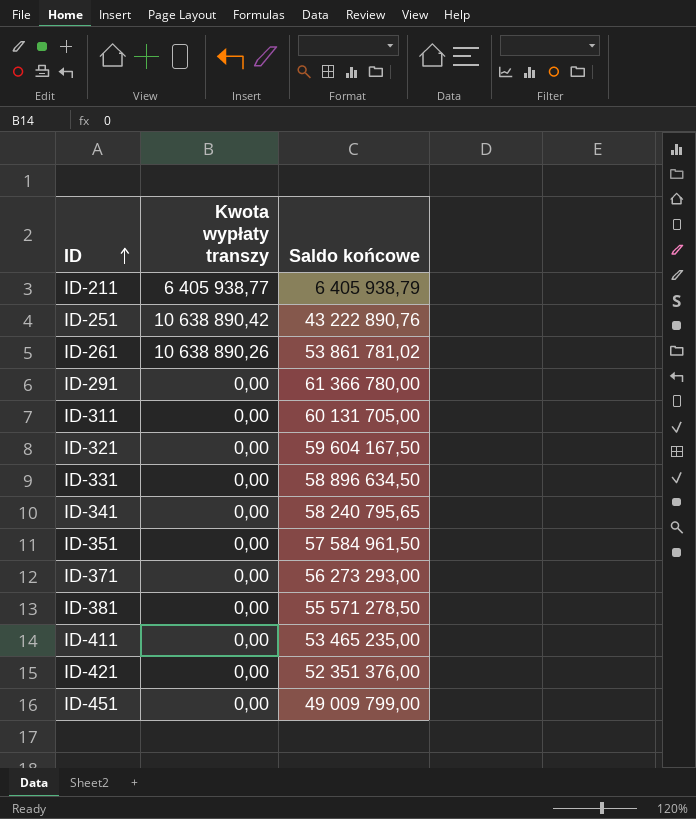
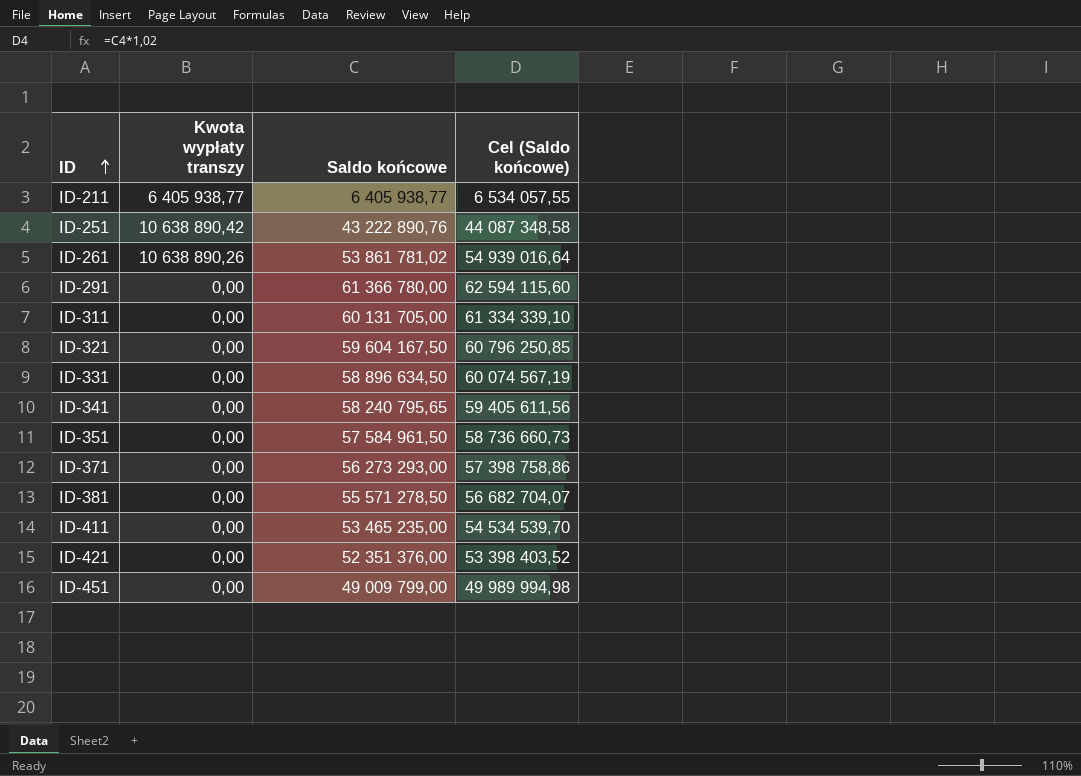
column Cel (Saldo końcowe) | formula: none -> [Saldo końcowe] * 1,02
ID-211 | Saldo końcowe: 6 405 938,79 -> 6 405 938,77

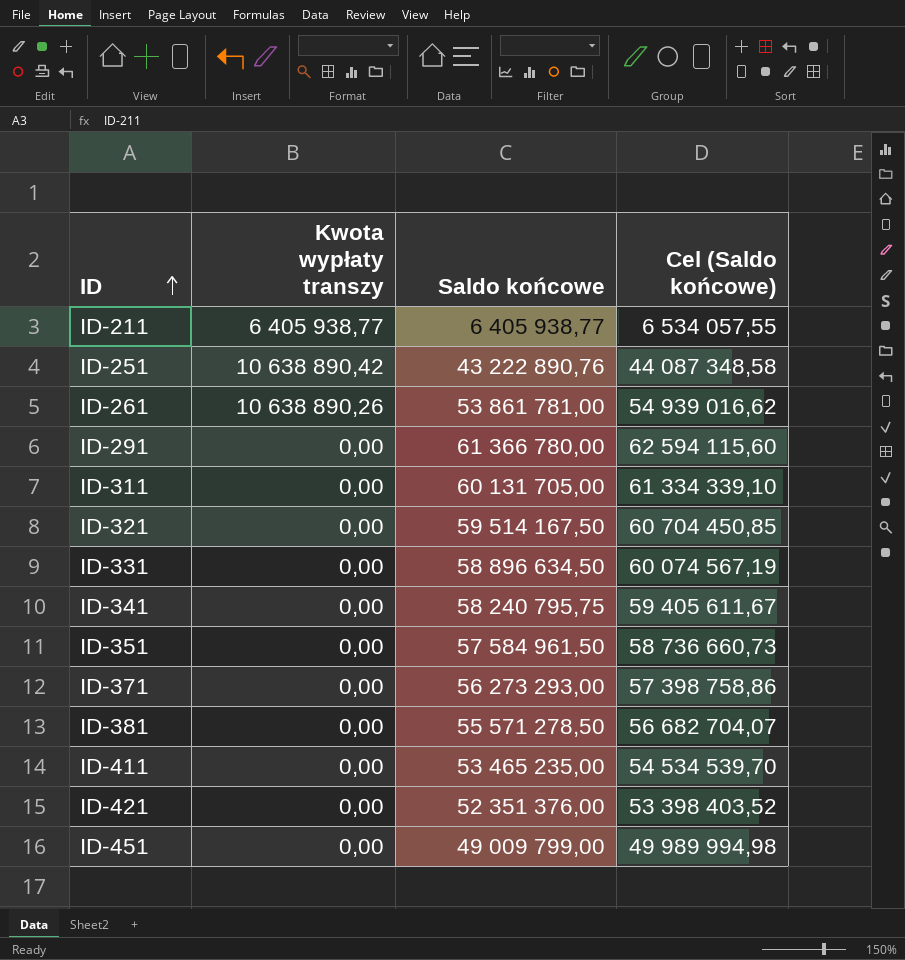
ID-261 | Saldo końcowe: 53 861 781,02 -> 53 861 781,00
ID-261 | Cel (Saldo końcowe): 54 939 016,64 -> 54 939 016,62
ID-321 | Saldo końcowe: 59 604 167,50 -> 59 514 167,50
ID-321 | Cel (Saldo końcowe): 60 796 250,85 -> 60 704 450,85
ID-341 | Saldo końcowe: 58 240 795,65 -> 58 240 795,75
ID-341 | Cel (Saldo końcowe): 59 405 611,56 -> 59 405 611,67

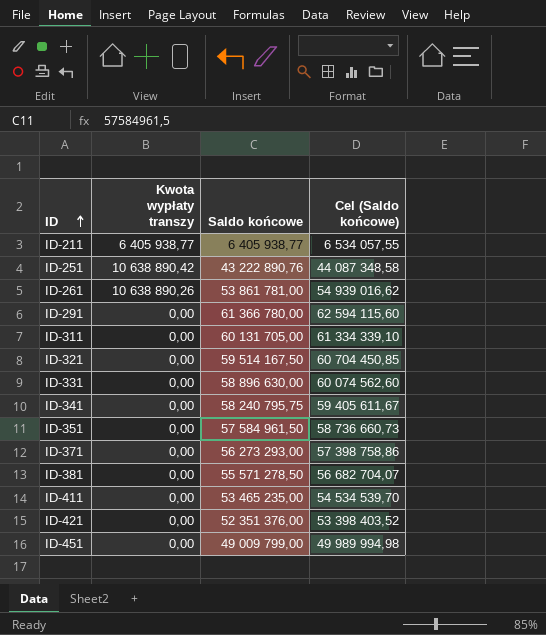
ID-331 | Saldo końcowe: 58 896 634,50 -> 58 896 630,00
ID-331 | Cel (Saldo końcowe): 60 074 567,19 -> 60 074 562,60

